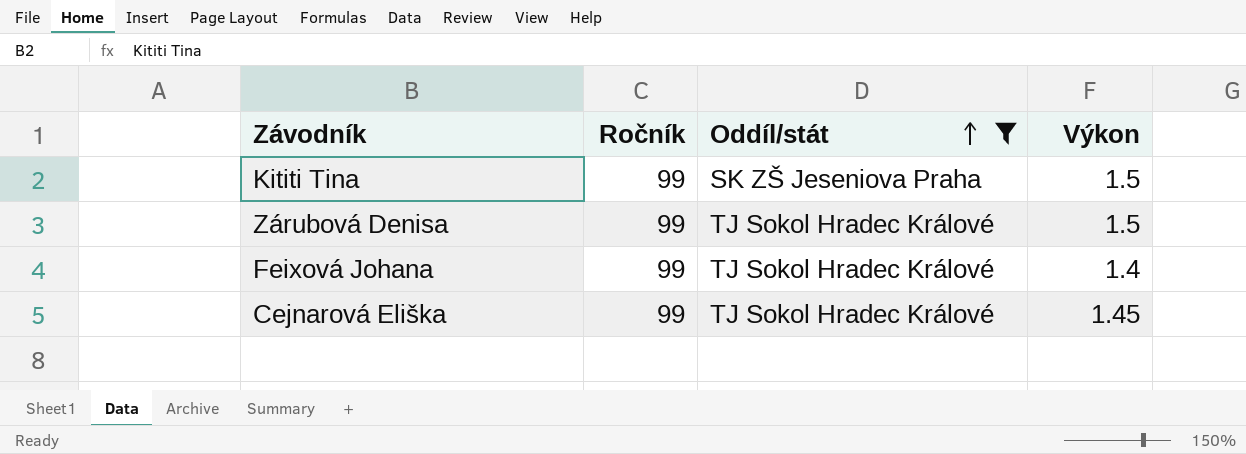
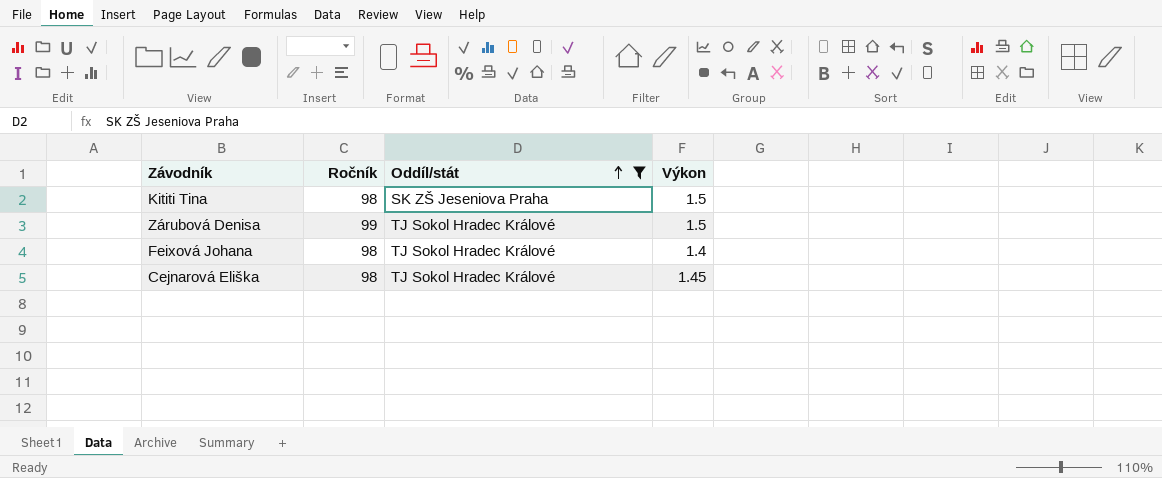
Kititi Tina | Ročník: 99 -> 98
Feixová Johana | Ročník: 99 -> 98
Cejnarová Eliška | Ročník: 99 -> 98

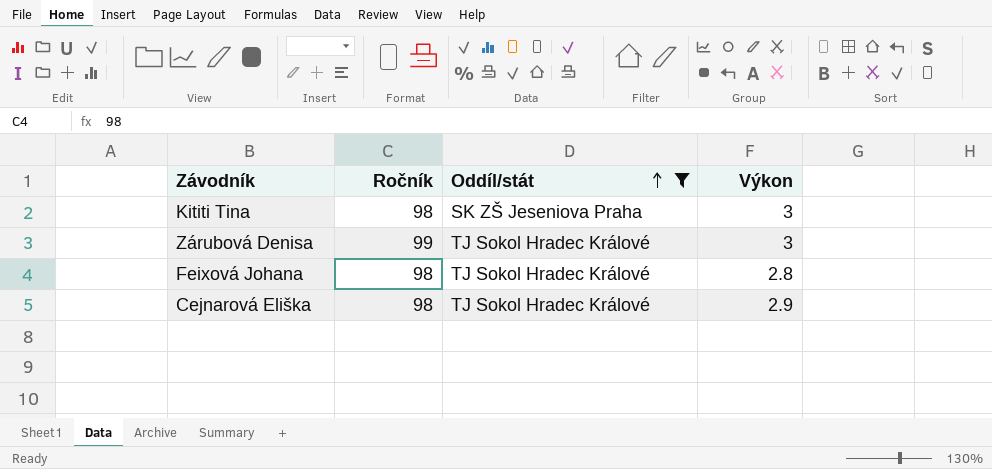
Kititi Tina | Výkon: 1.5 -> 3
Zárubová Denisa | Výkon: 1.5 -> 3
Feixová Johana | Výkon: 1.4 -> 2.8
Cejnarová Eliška | Výkon: 1.45 -> 2.9

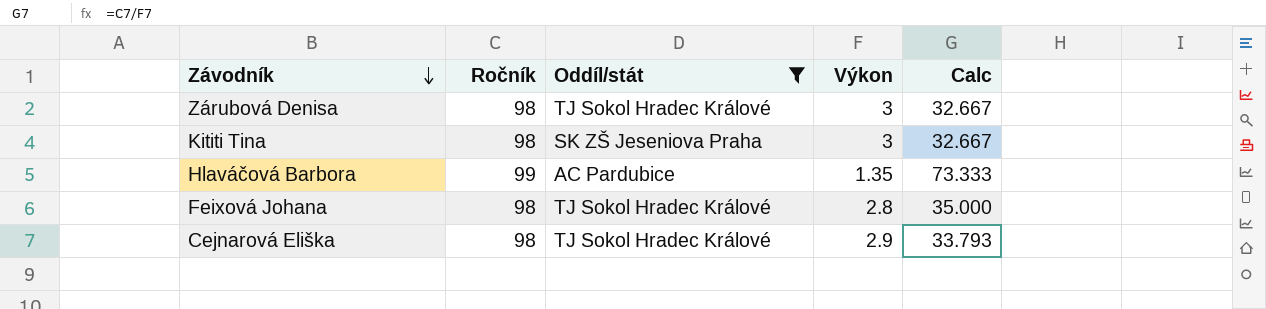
row order: Oddíl/stát ascending -> Závodník descending
column Calc | formula: none -> [Ročník] / [Výkon]
Zárubová Denisa | Ročník: 99 -> 98
row Hlaváčová Barbora: none -> 99 | AC Pardubice | 1.35 | 73.333

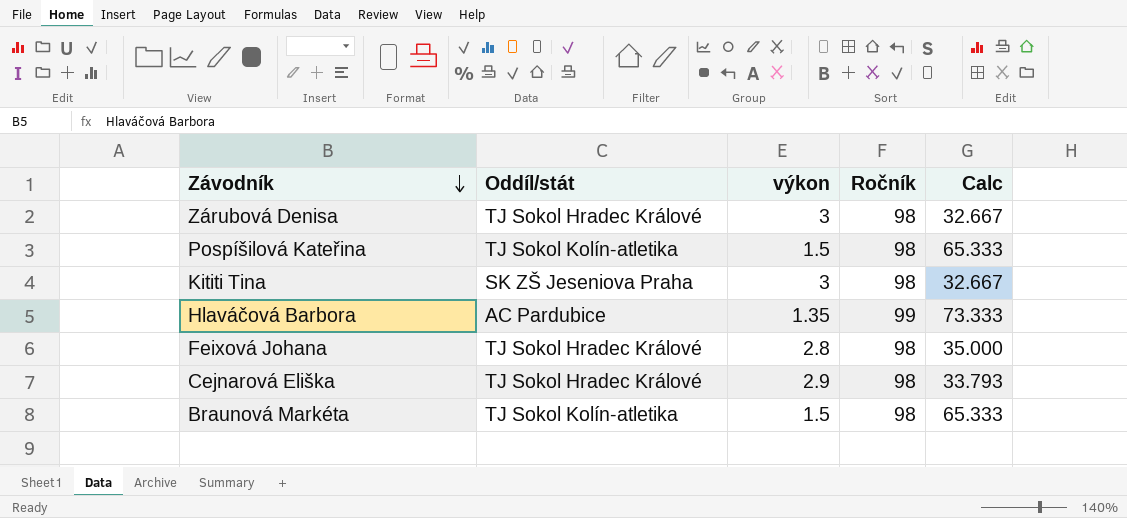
filter: Oddíl/stát != TJ Sokol Kolín-atletika -> none
column name: Výkon -> výkon
column Ročník | position: 2 -> 4

